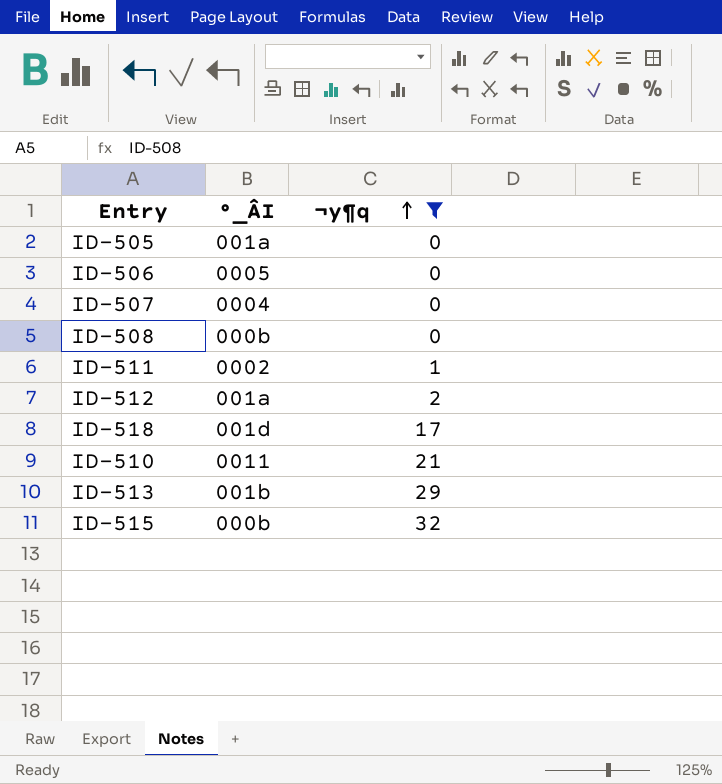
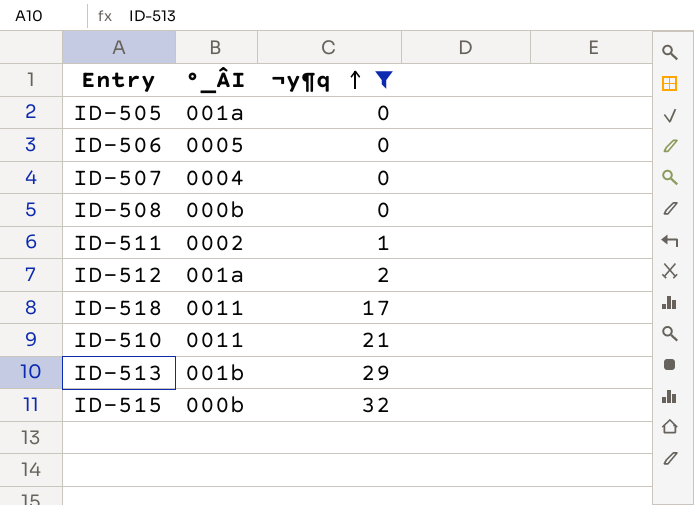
ID-518 | °_ÂI: 001d -> 0011

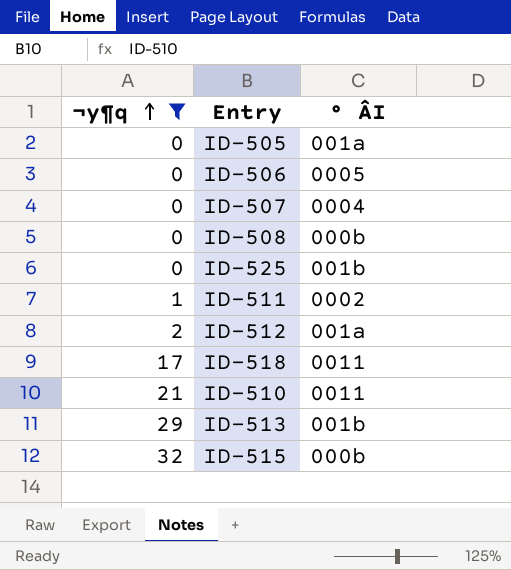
column ¬y¶q | position: 3 -> 1
column name: °_ÂI -> ° ÂI
row ID-525: none -> 0 | 001b

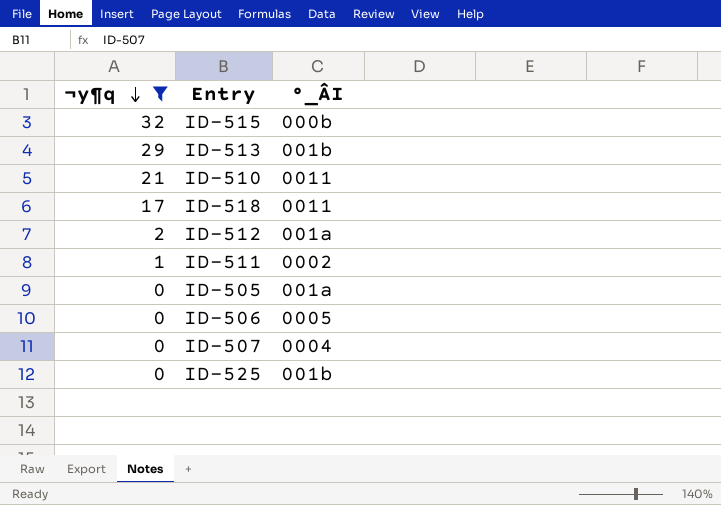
row order: ¬y¶q ascending -> ¬y¶q descending
column name: ° ÂI -> °_ÂI
row ID-508: 0 | 000b -> none

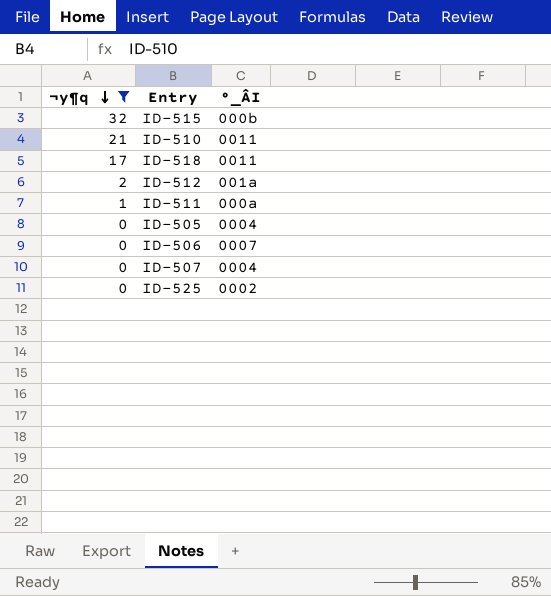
row ID-513: 29 | 001b -> none
ID-511 | °_ÂI: 0002 -> 000a
ID-505 | °_ÂI: 001a -> 0004
ID-506 | °_ÂI: 0005 -> 0007
ID-525 | °_ÂI: 001b -> 0002

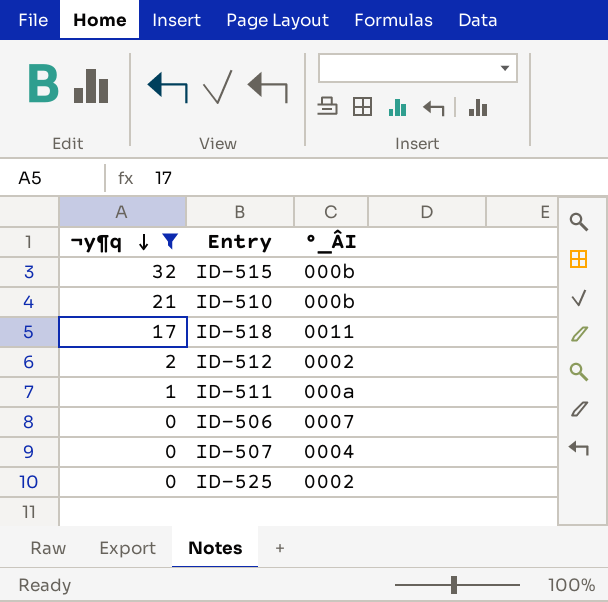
row ID-505: 0 | 0004 -> none
ID-510 | °_ÂI: 0011 -> 000b
ID-512 | °_ÂI: 001a -> 0002

